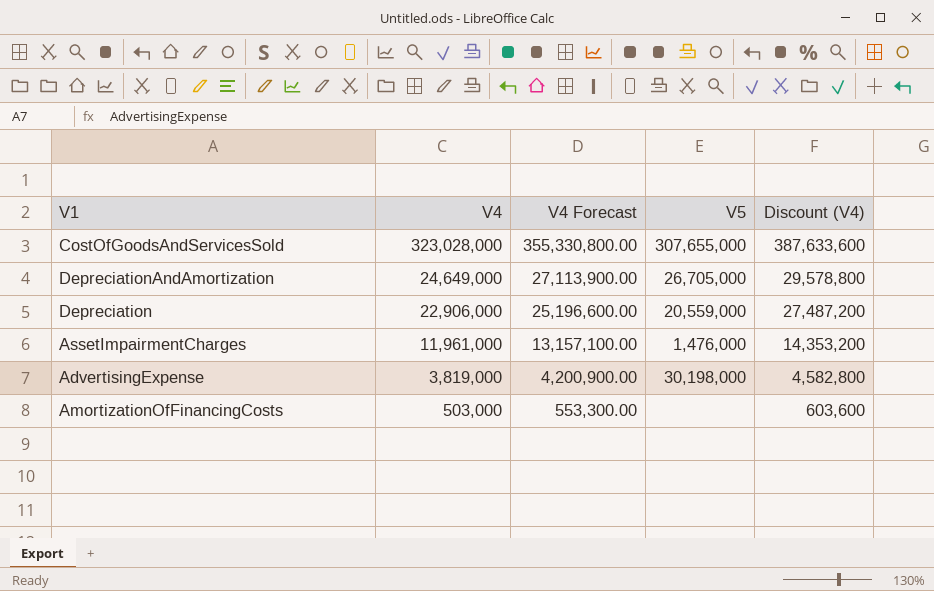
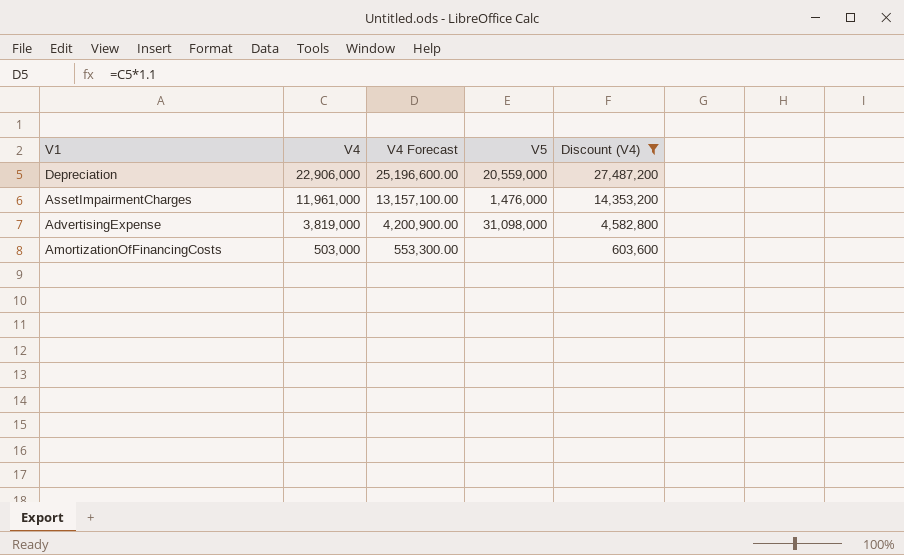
filter: none -> Discount (V4) <= 27,487,200
AdvertisingExpense | V5: 30,198,000 -> 31,098,000

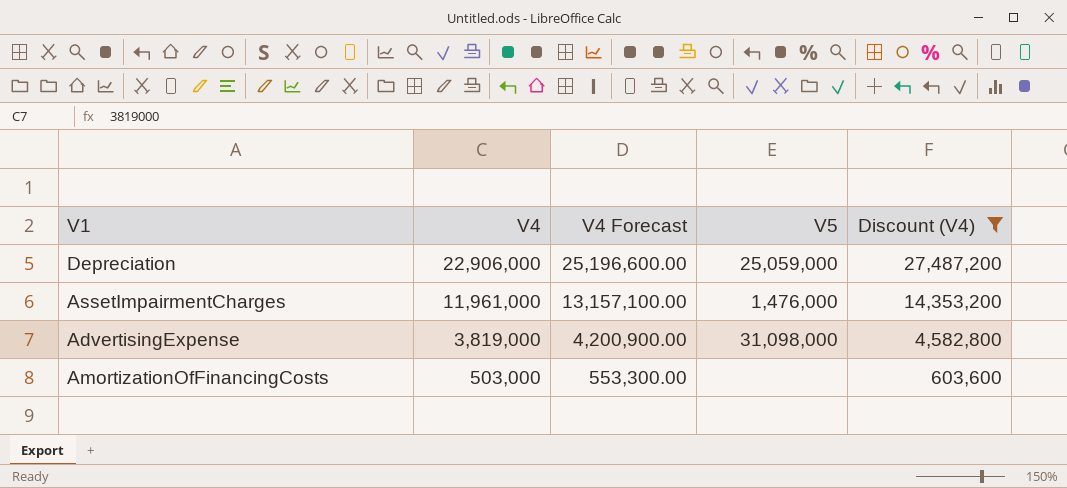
Depreciation | V5: 20,559,000 -> 25,059,000

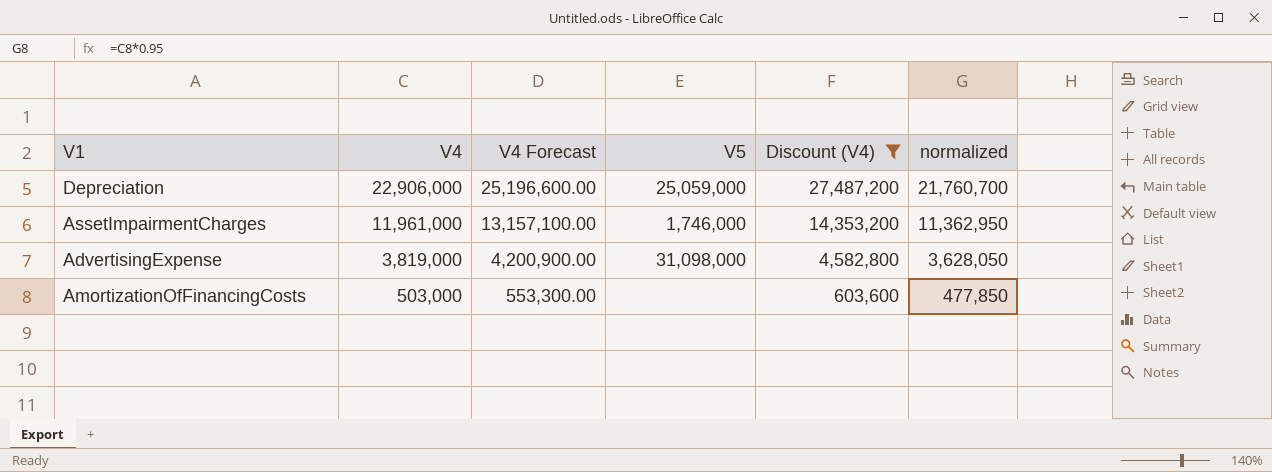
column normalized | formula: none -> [V4] * 0.95
AssetImpairmentCharges | V5: 1,476,000 -> 1,746,000

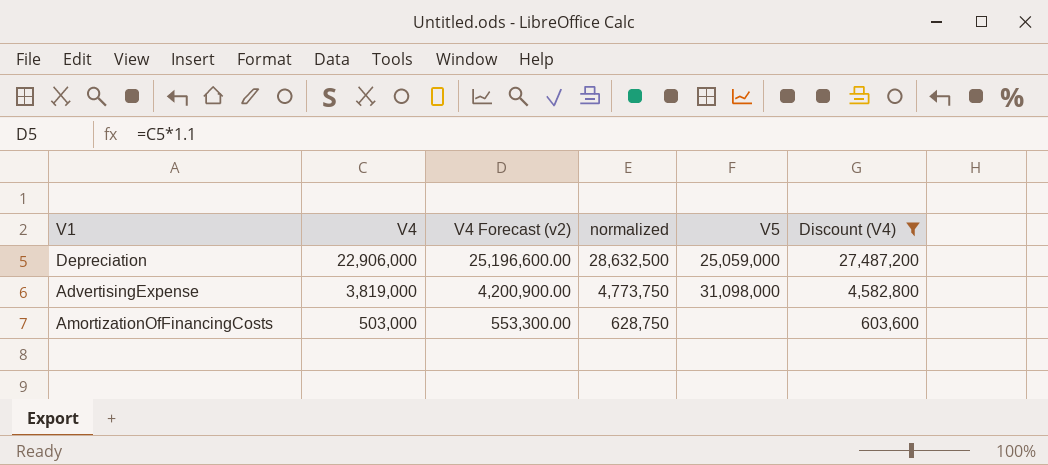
column name: V4 Forecast -> V4 Forecast (v2)
column normalized | formula: [V4] * 0.95 -> [V4] * 1.25
column normalized | position: 6 -> 4
row AssetImpairmentCharges: 11,961,000 | 13,157,100.00 | 1,746,000 | 14,353,200 | 11,362,950 -> none

